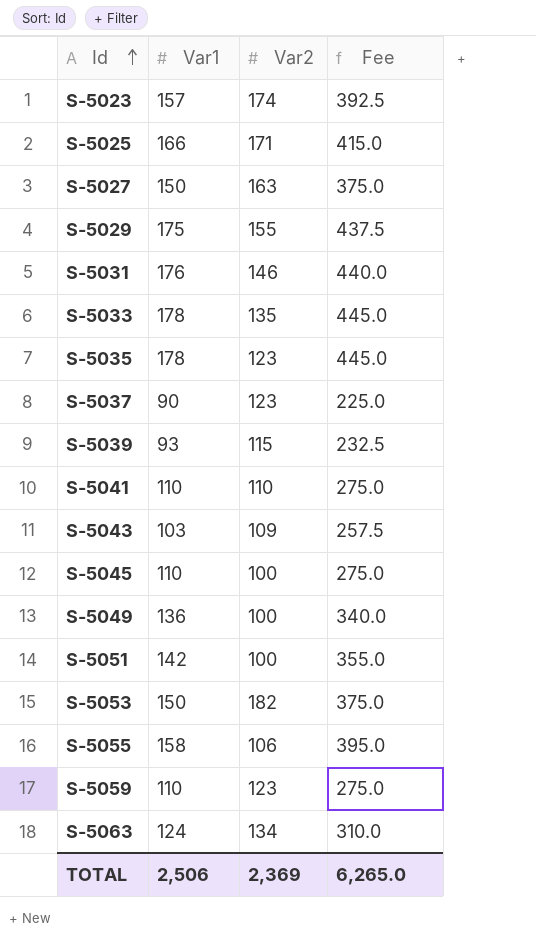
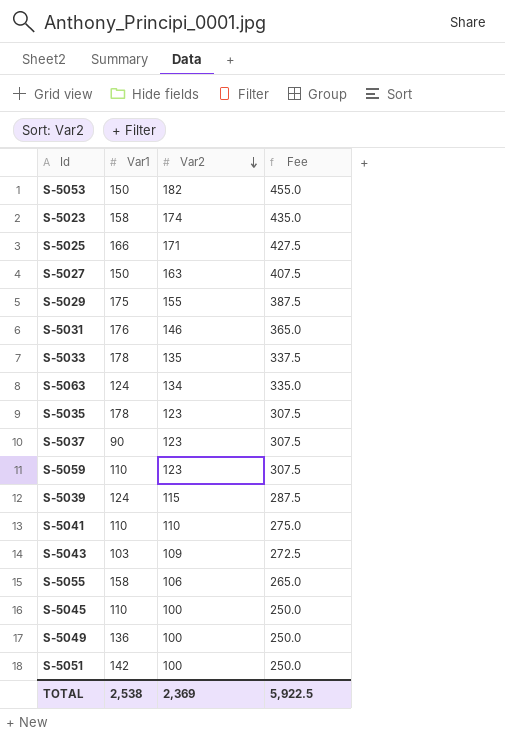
row order: Id ascending -> Var2 descending
column Fee | formula: [Var1] * 2.5 -> [Var2] * 2.5
S-5023 | Var1: 157 -> 158
S-5039 | Var1: 93 -> 124
TOTAL | Var1: 2,506 -> 2,538
TOTAL | Fee: 6,265.0 -> 5,922.5

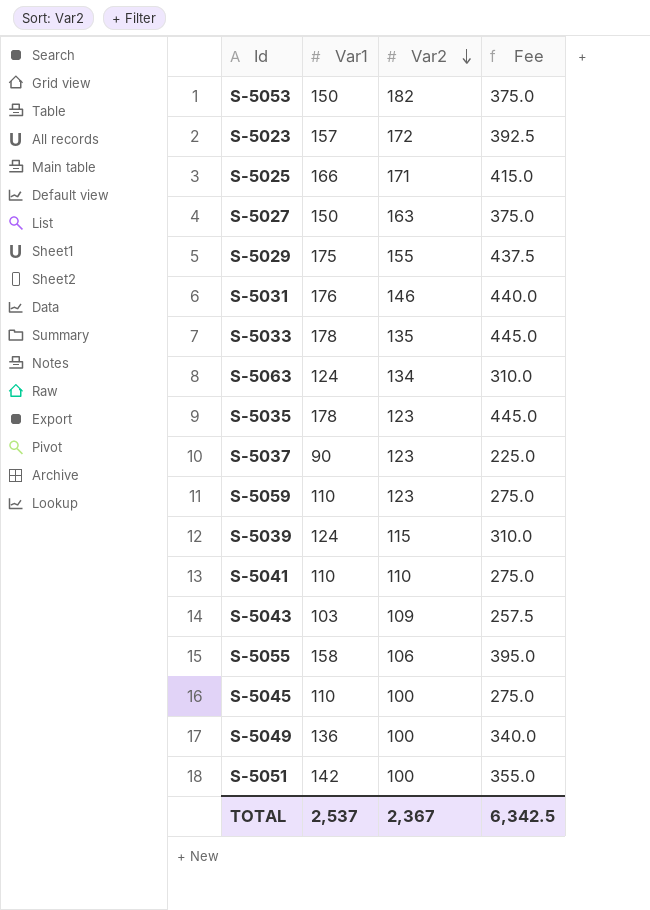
column Fee | formula: [Var2] * 2.5 -> [Var1] * 2.5
S-5023 | Var1: 158 -> 157
S-5023 | Var2: 174 -> 172
TOTAL | Var1: 2,538 -> 2,537
TOTAL | Var2: 2,369 -> 2,367
TOTAL | Fee: 5,922.5 -> 6,342.5

